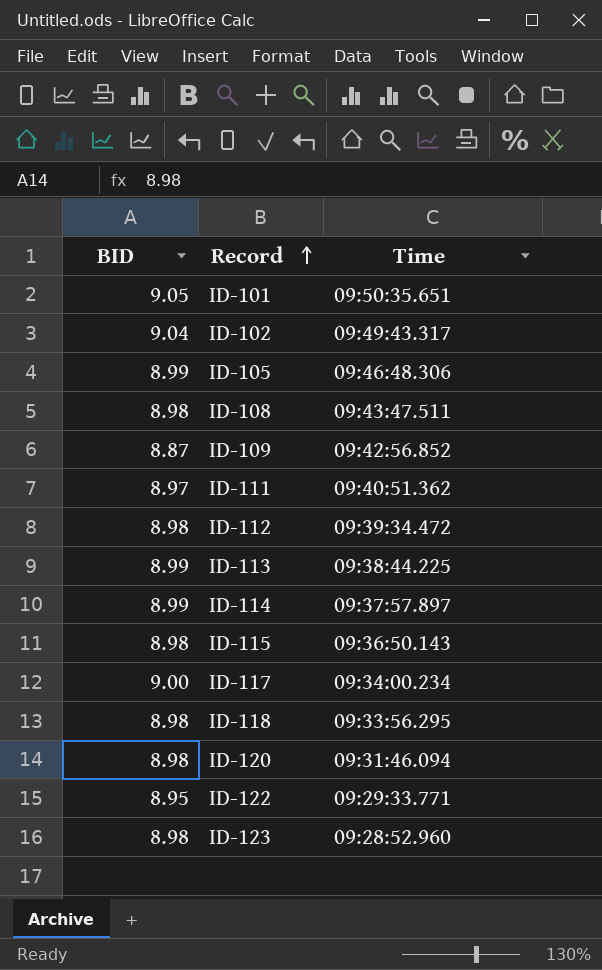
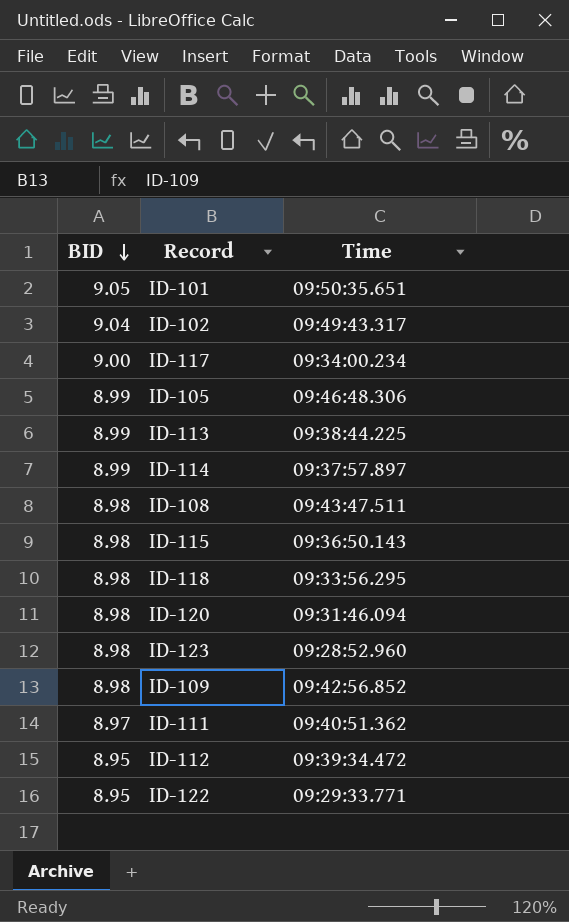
row order: Record ascending -> BID descending
ID-109 | BID: 8.87 -> 8.98
ID-112 | BID: 8.98 -> 8.95

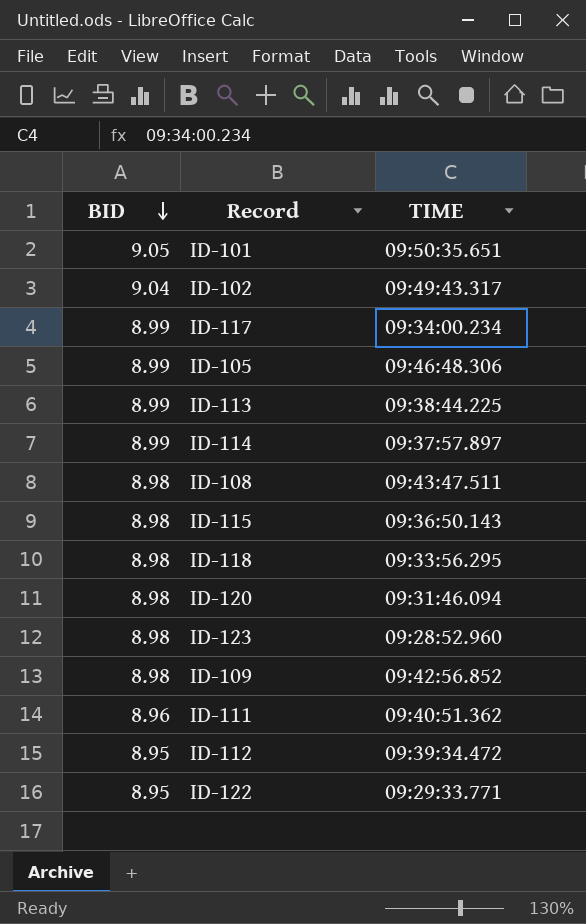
column name: Time -> TIME
ID-117 | BID: 9.00 -> 8.99
ID-111 | BID: 8.97 -> 8.96

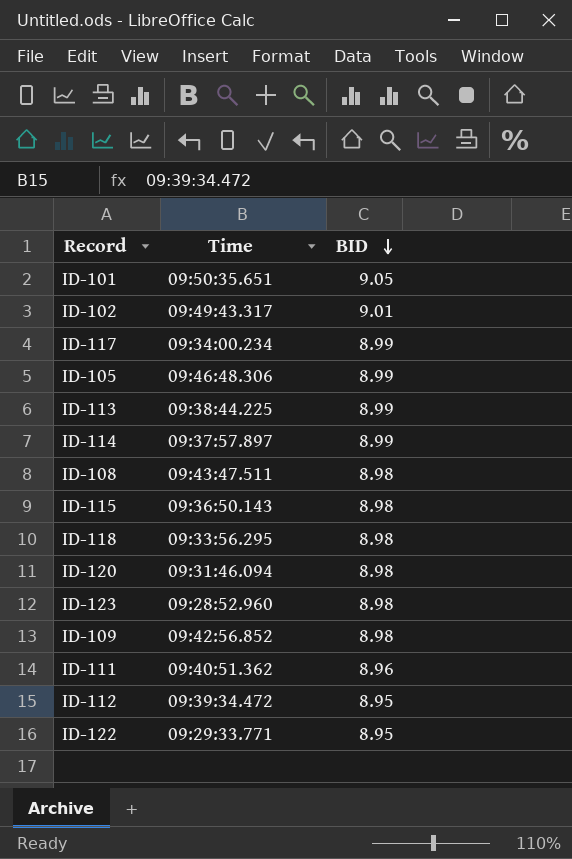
column name: TIME -> Time
column BID | position: 1 -> 3
ID-102 | BID: 9.04 -> 9.01

